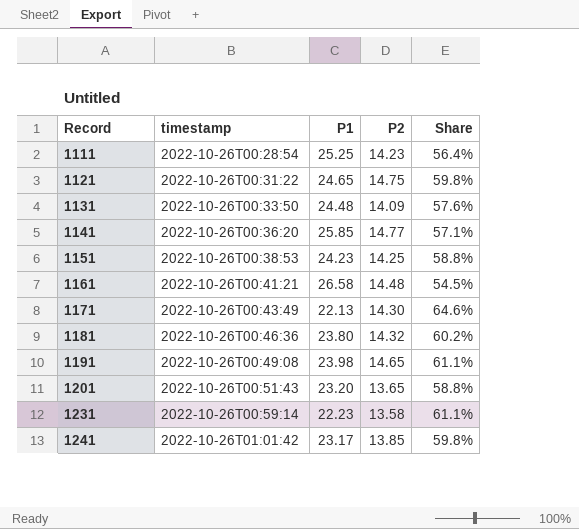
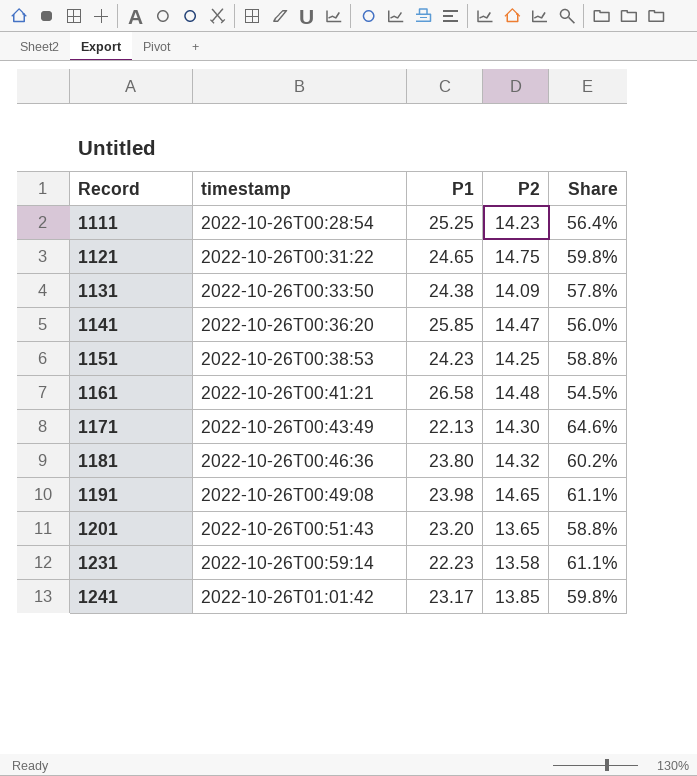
1131 | P1: 24.48 -> 24.38
1131 | Share: 57.6% -> 57.8%
1141 | P2: 14.77 -> 14.47
1141 | Share: 57.1% -> 56.0%

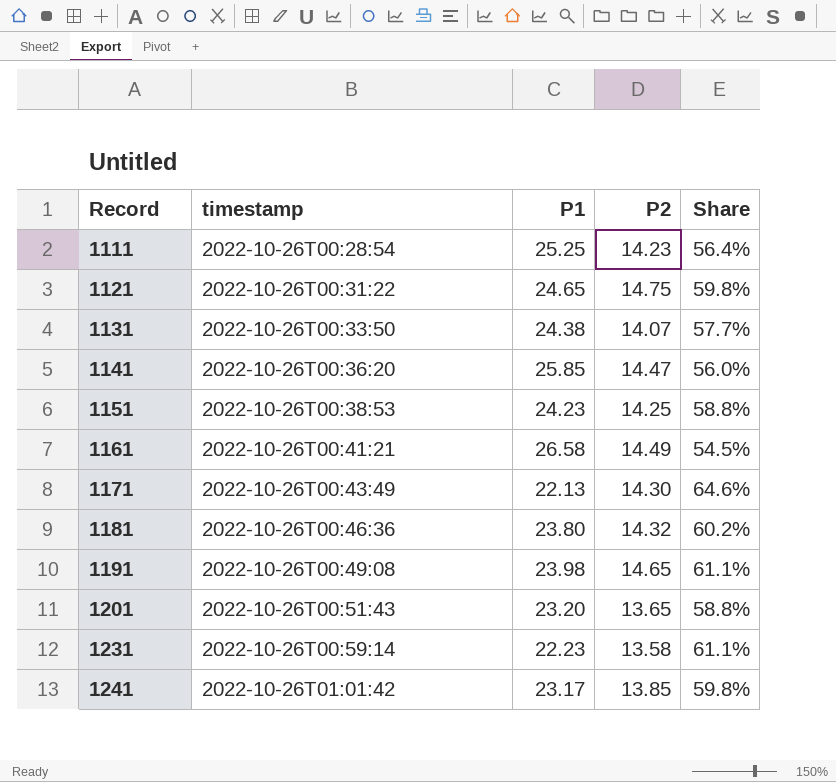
1131 | P2: 14.09 -> 14.07
1131 | Share: 57.8% -> 57.7%
1161 | P2: 14.48 -> 14.49

